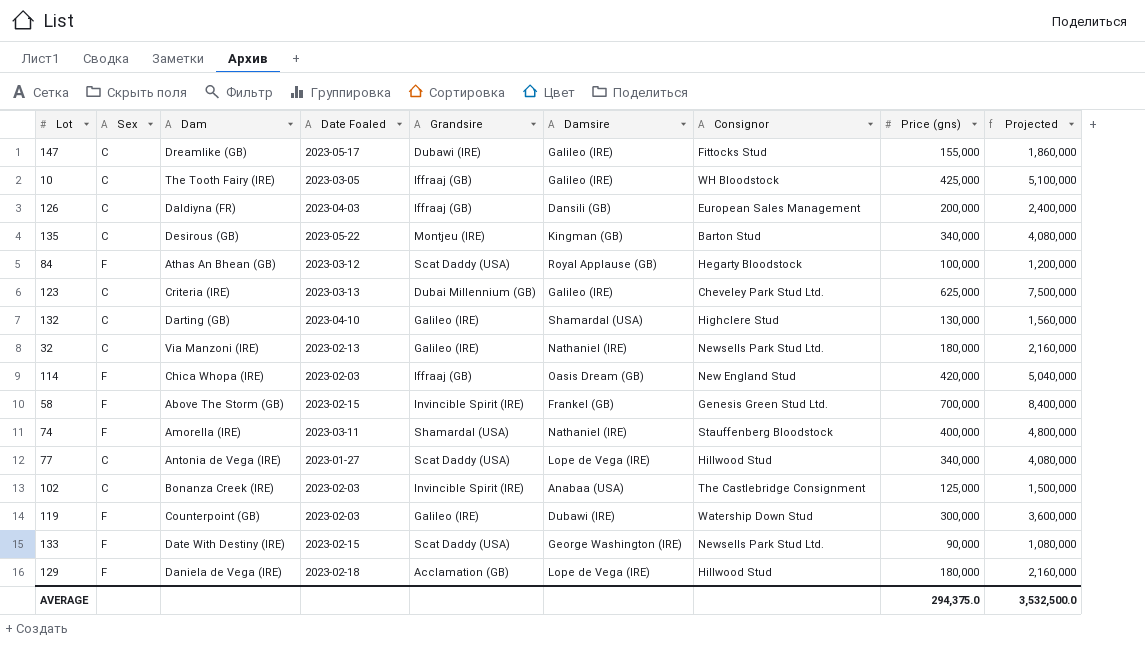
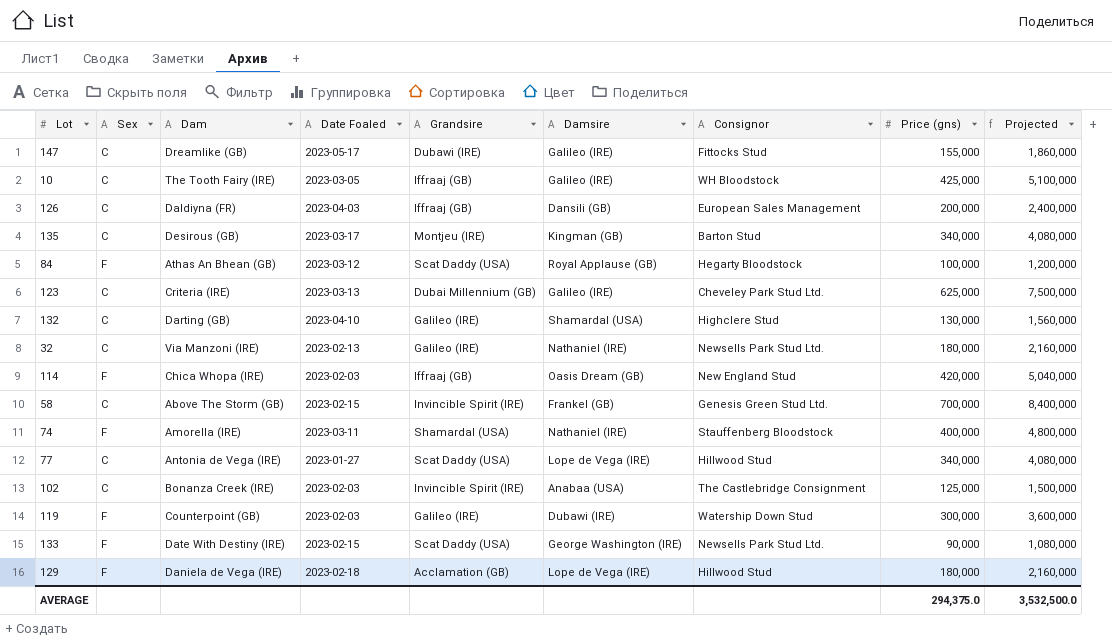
135 | Date Foaled: 2023-05-22 -> 2023-03-17
58 | Sex: F -> C

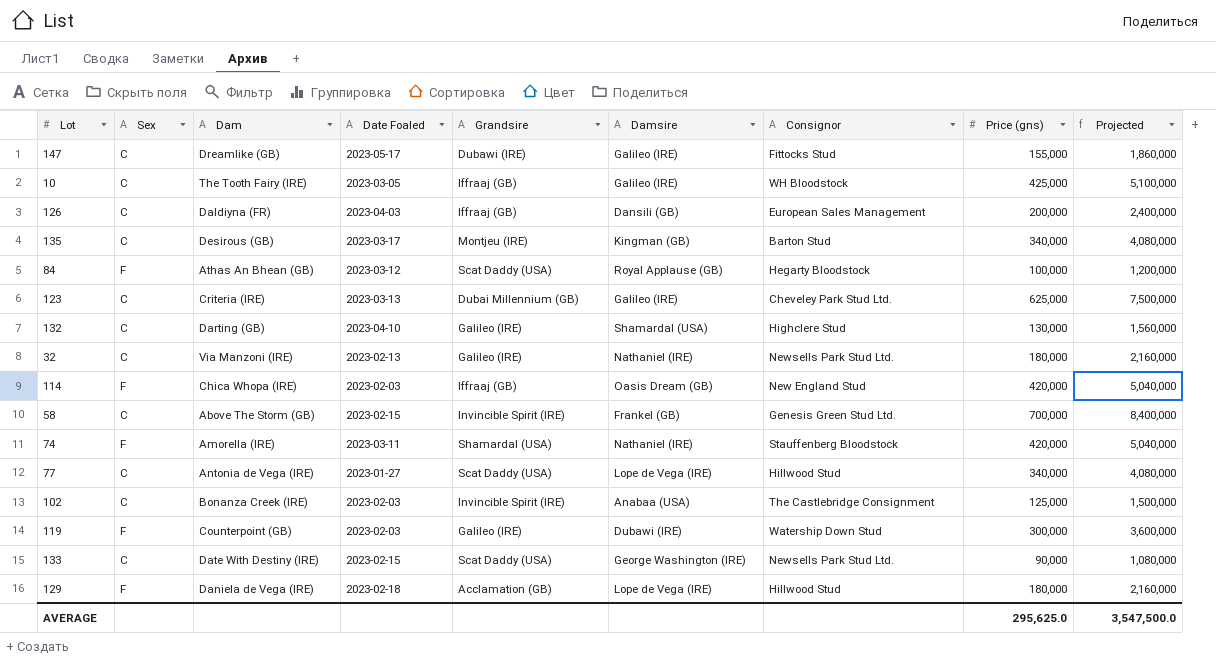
74 | Price (gns): 400,000 -> 420,000
74 | Projected: 4,800,000 -> 5,040,000
133 | Sex: F -> C
AVERAGE | Price (gns): 294,375.0 -> 295,625.0
AVERAGE | Projected: 3,532,500.0 -> 3,547,500.0

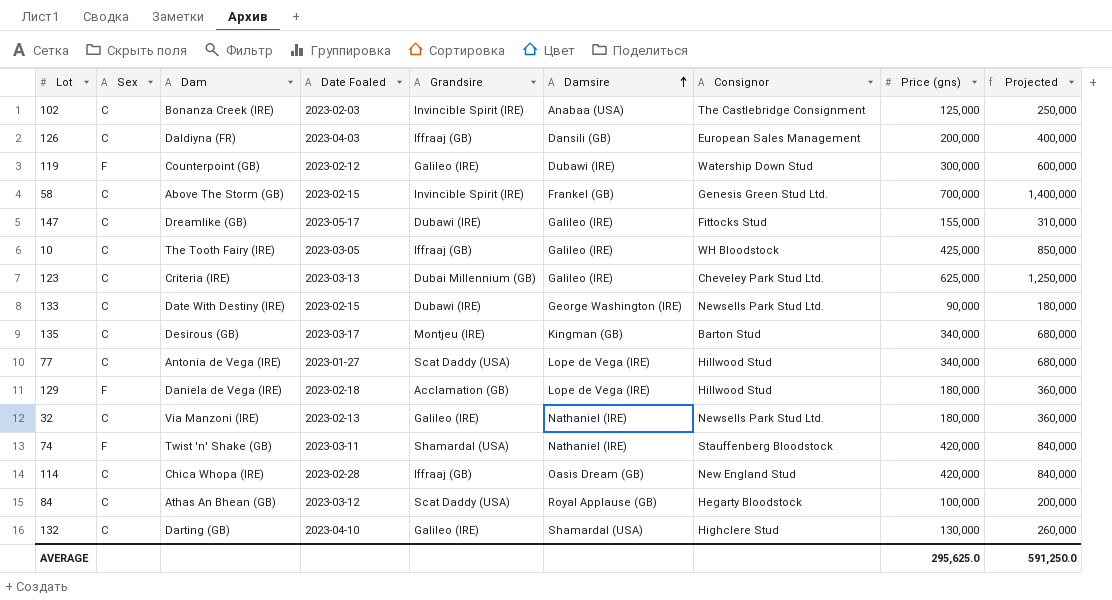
row order: none -> Damsire ascending
column Projected | formula: [Price (gns)] * 12 -> [Price (gns)] * 2
119 | Date Foaled: 2023-02-03 -> 2023-02-12
133 | Grandsire: Scat Daddy (USA) -> Dubawi (IRE)
74 | Dam: Amorella (IRE) -> Twist 'n' Shake (GB)
114 | Sex: F -> C
114 | Date Foaled: 2023-02-03 -> 2023-02-28
84 | Sex: F -> C
AVERAGE | Projected: 3,547,500.0 -> 591,250.0

